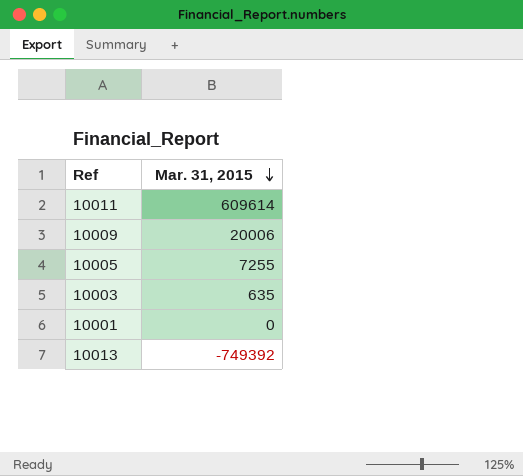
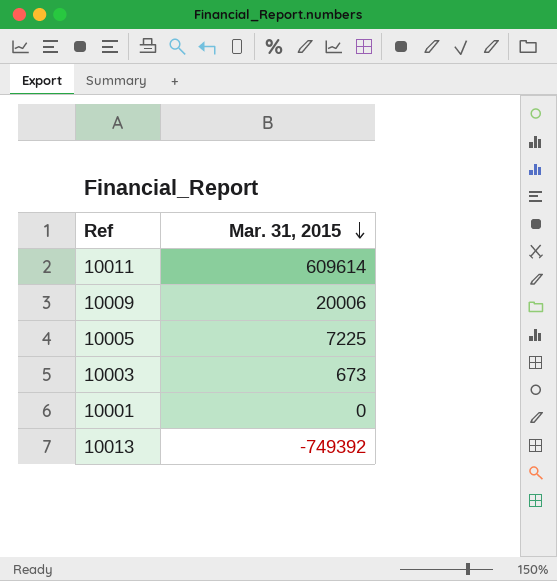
10005 | Mar. 31, 2015: 7255 -> 7225
10003 | Mar. 31, 2015: 635 -> 673

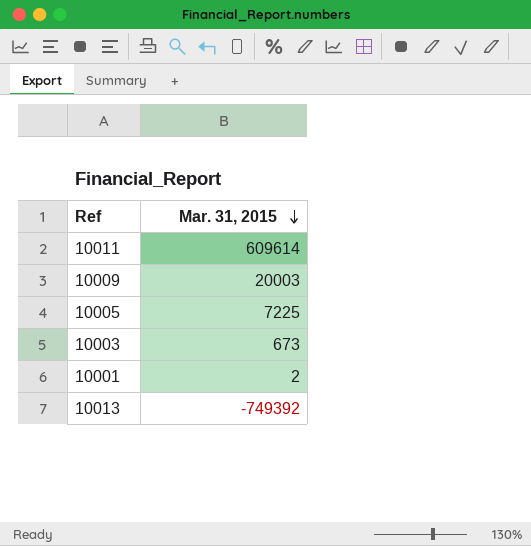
10009 | Mar. 31, 2015: 20006 -> 20003
10001 | Mar. 31, 2015: 0 -> 2

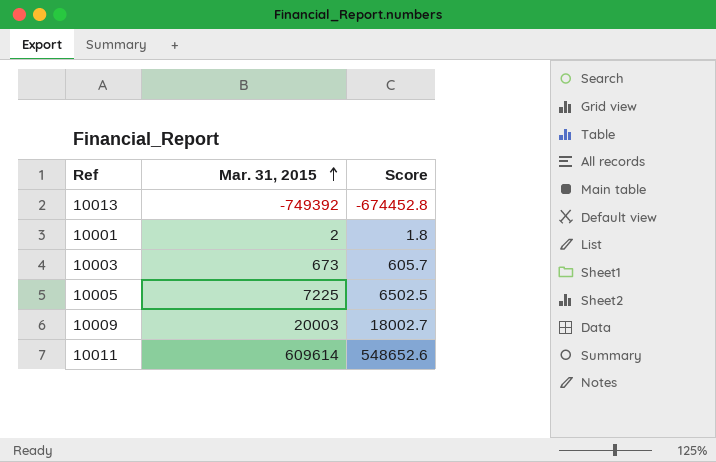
row order: Mar. 31, 2015 descending -> Mar. 31, 2015 ascending
column Score | formula: none -> [Mar. 31, 2015] * 0.9

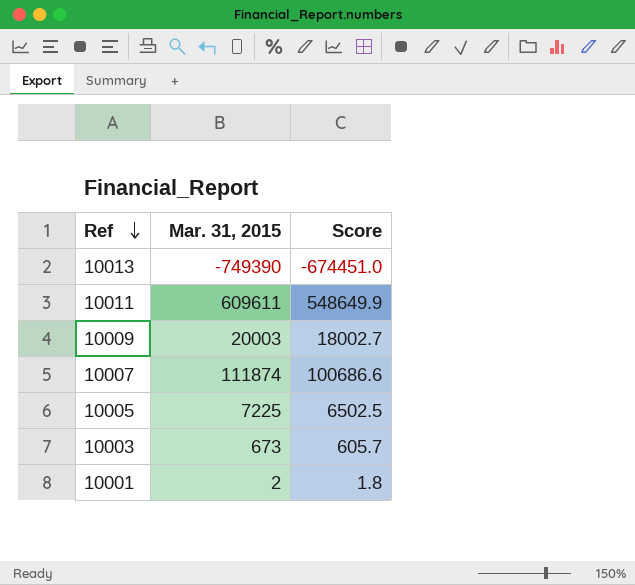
row order: Mar. 31, 2015 ascending -> Ref descending
10013 | Mar. 31, 2015: -749392 -> -749390
10013 | Score: -674452.8 -> -674451.0
10011 | Mar. 31, 2015: 609614 -> 609611
10011 | Score: 548652.6 -> 548649.9
row 10007: none -> 111874 | 100686.6

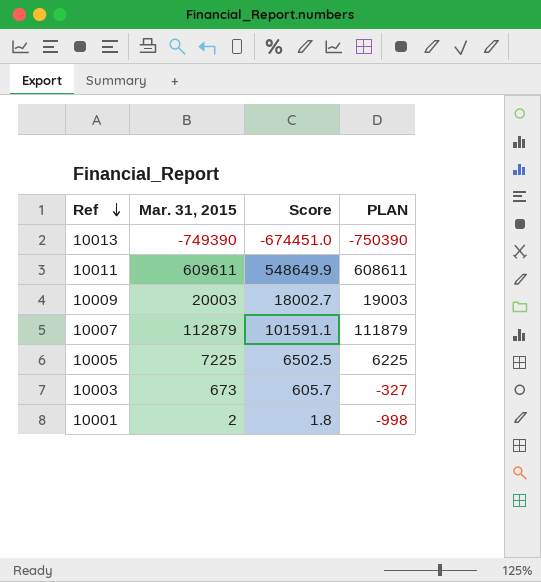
column PLAN | formula: none -> [Mar. 31, 2015] - 1000
10007 | Mar. 31, 2015: 111874 -> 112879
10007 | Score: 100686.6 -> 101591.1

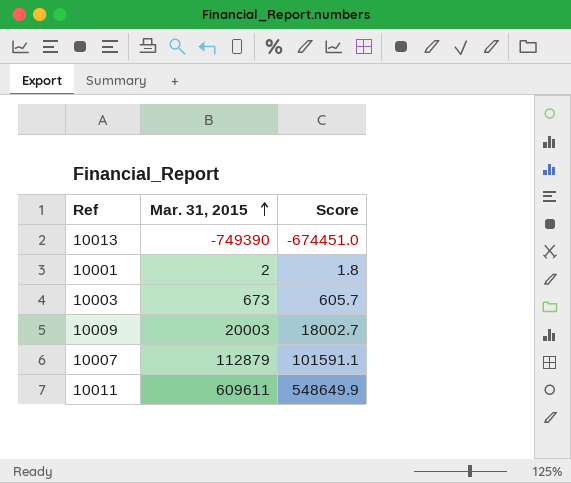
row order: Ref descending -> Mar. 31, 2015 ascending
column PLAN | formula: [Mar. 31, 2015] - 1000 -> none
row 10005: 7225 | 6502.5 | 6225 -> none

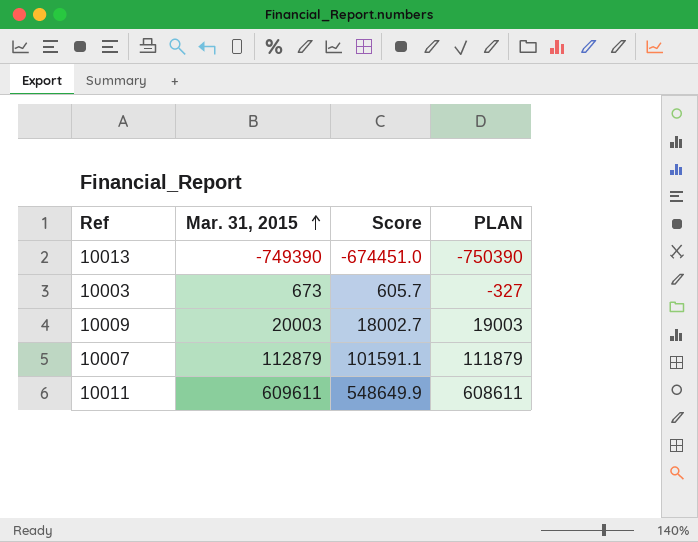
column PLAN | formula: none -> [Mar. 31, 2015] - 1000
row 10001: 2 | 1.8 -> none

